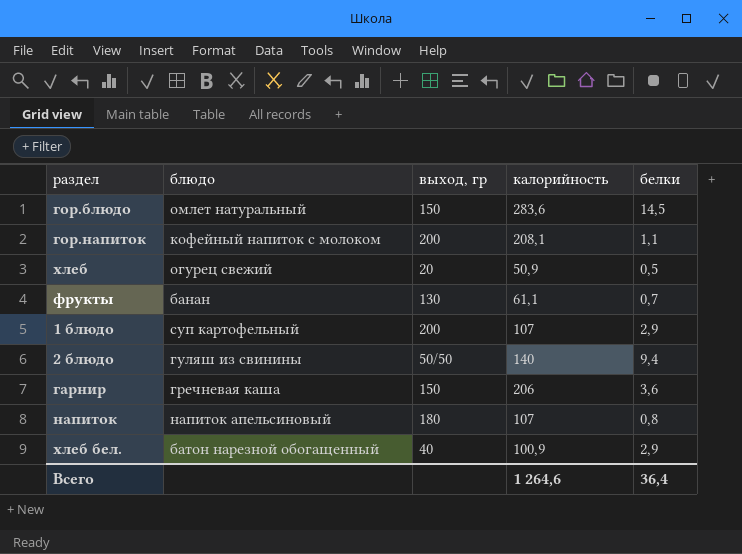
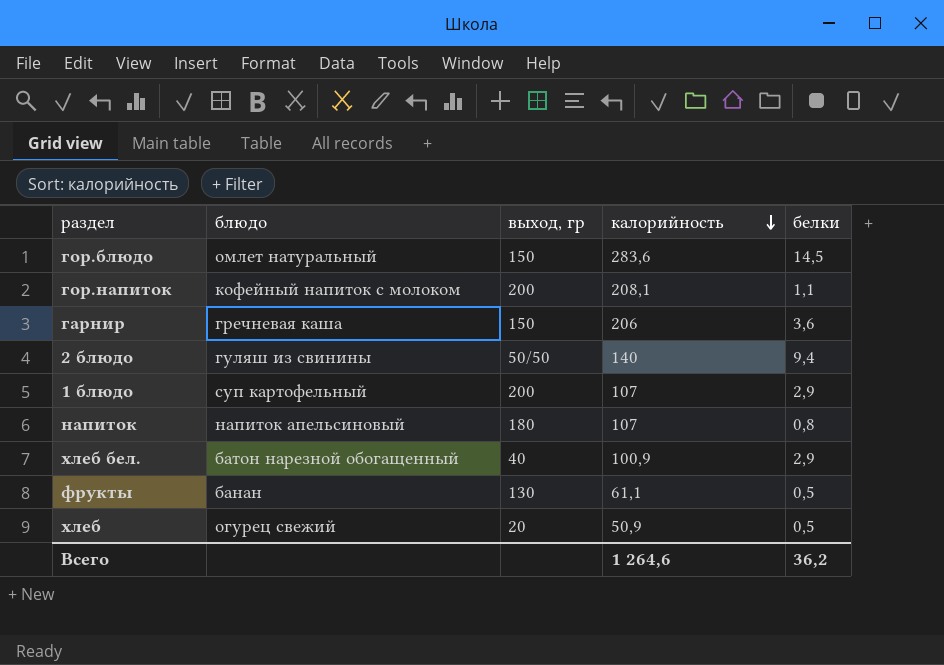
row order: none -> калорийность descending
фрукты | белки: 0,7 -> 0,5
Всего | белки: 36,4 -> 36,2

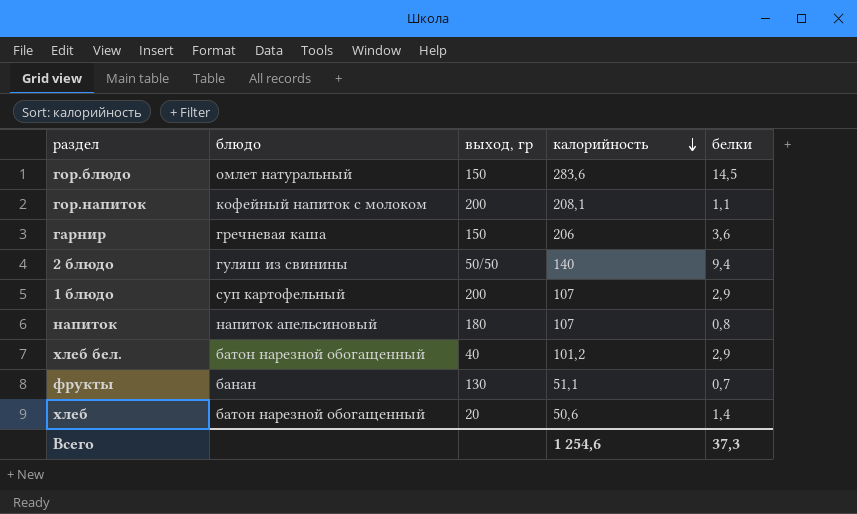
хлеб бел. | калорийность: 100,9 -> 101,2
фрукты | калорийность: 61,1 -> 51,1
фрукты | белки: 0,5 -> 0,7
хлеб | блюдо: огурец свежий -> батон нарезной обогащенный
хлеб | калорийность: 50,9 -> 50,6
хлеб | белки: 0,5 -> 1,4
Всего | калорийность: 1 264,6 -> 1 254,6
Всего | белки: 36,2 -> 37,3

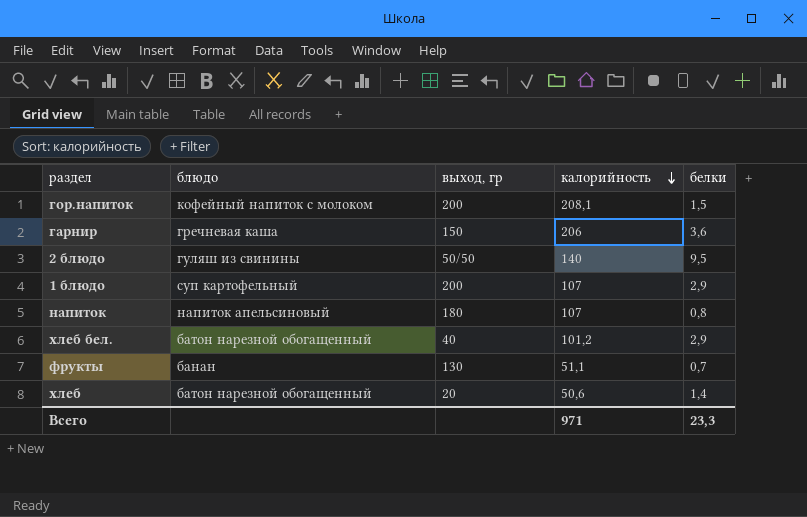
row гор.блюдо: омлет натуральный | 150 | 283,6 | 14,5 -> none
гор.напиток | белки: 1,1 -> 1,5
2 блюдо | белки: 9,4 -> 9,5
Всего | калорийность: 1 254,6 -> 971
Всего | белки: 37,3 -> 23,3

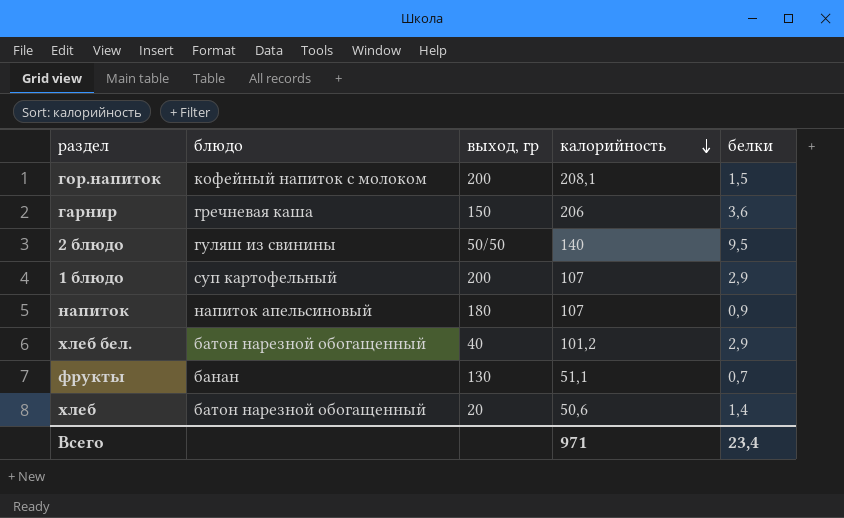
напиток | белки: 0,8 -> 0,9
Всего | белки: 23,3 -> 23,4

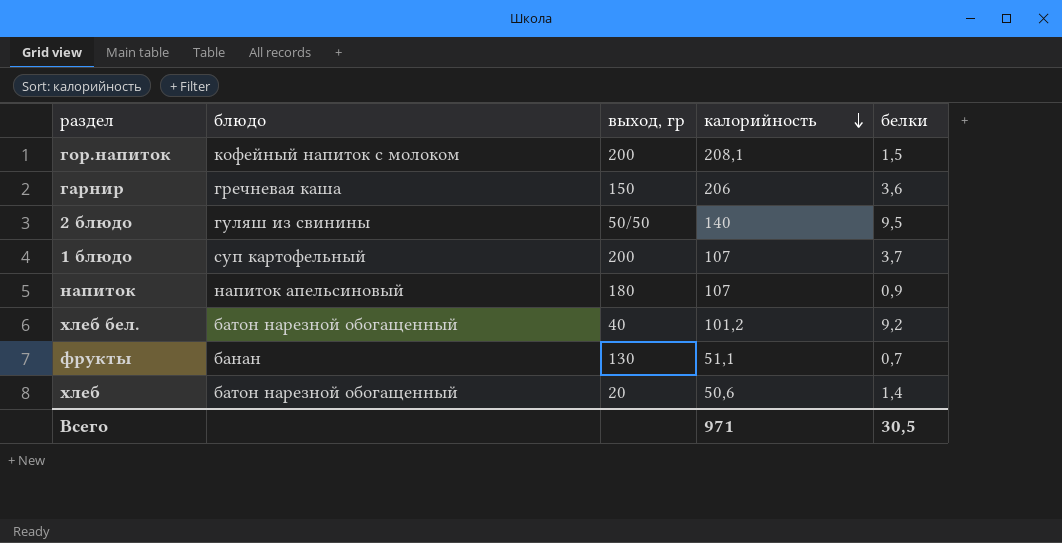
1 блюдо | белки: 2,9 -> 3,7
хлеб бел. | белки: 2,9 -> 9,2
Всего | белки: 23,4 -> 30,5

